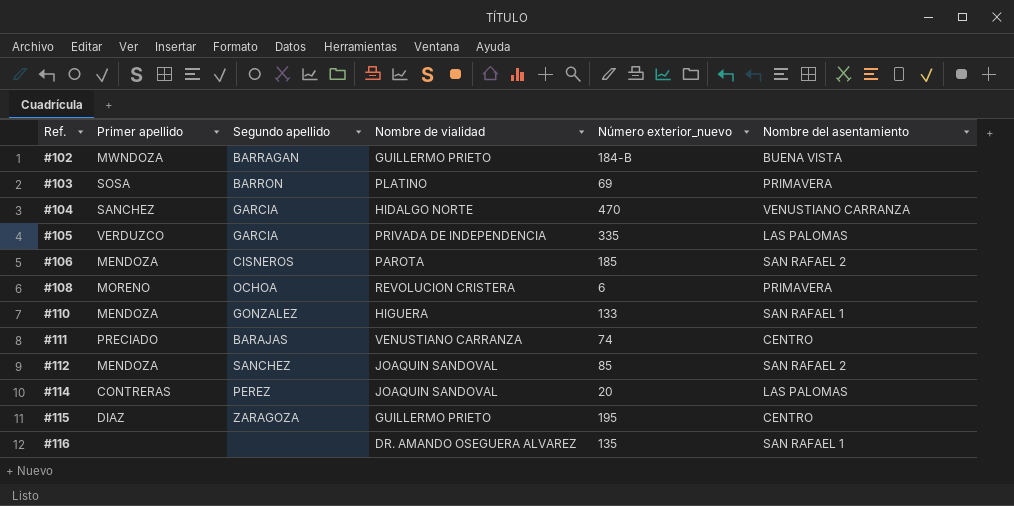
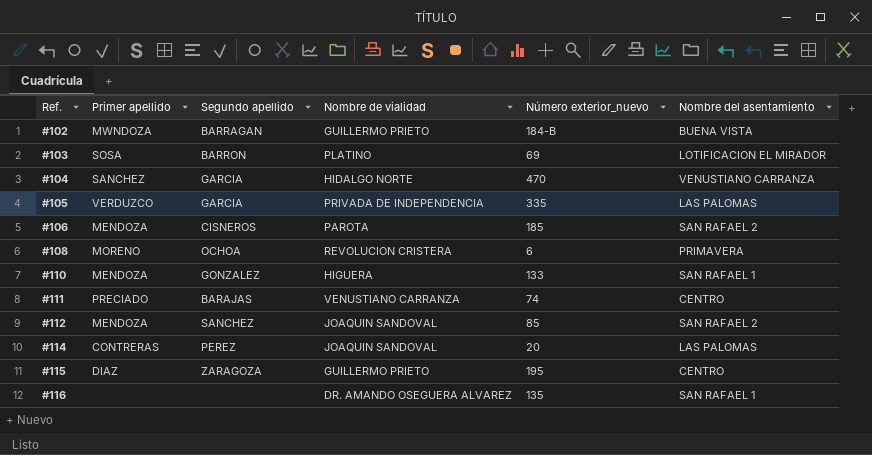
#103 | Nombre del asentamiento: PRIMAVERA -> LOTIFICACION EL MIRADOR

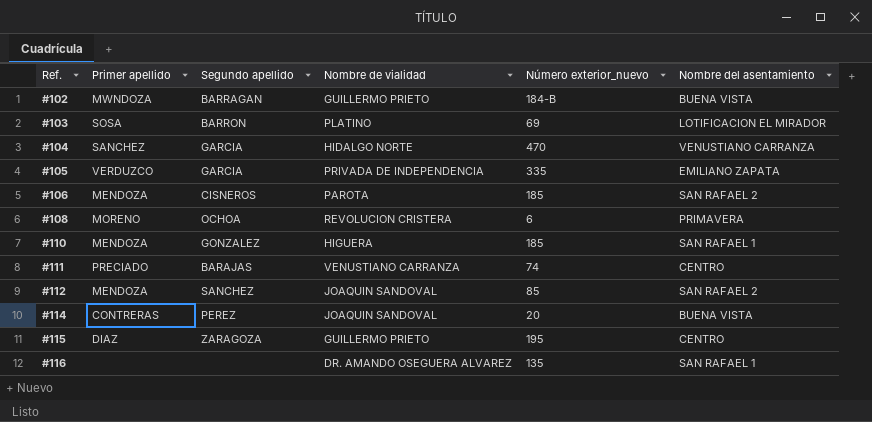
#105 | Nombre del asentamiento: LAS PALOMAS -> EMILIANO ZAPATA
#110 | Número exterior_nuevo: 133 -> 185
#114 | Nombre del asentamiento: LAS PALOMAS -> BUENA VISTA

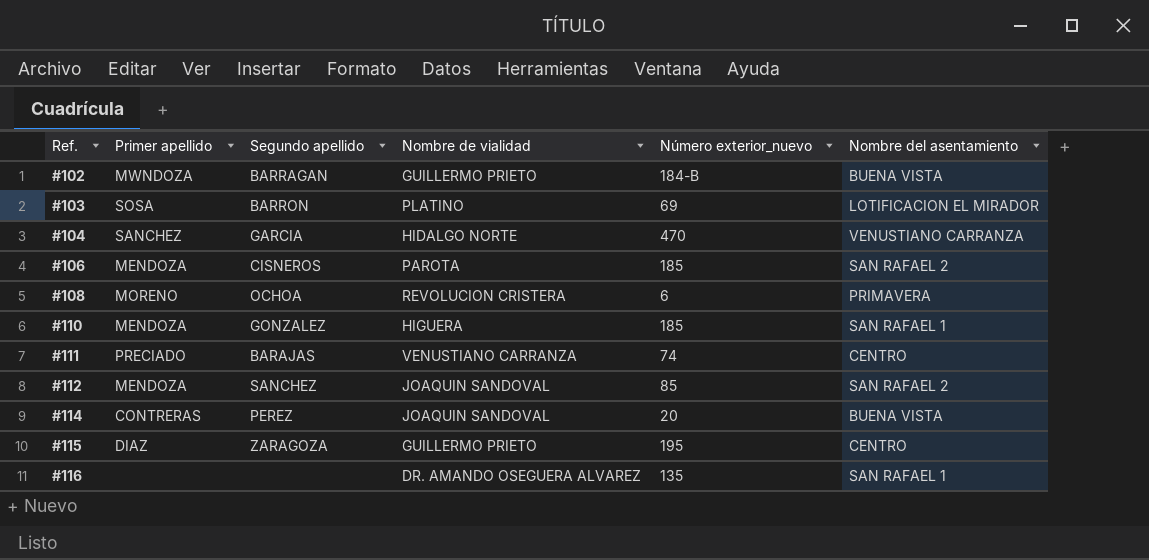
row #105: VERDUZCO | GARCIA | PRIVADA DE INDEPENDENCIA | 335 | EMILIANO ZAPATA -> none

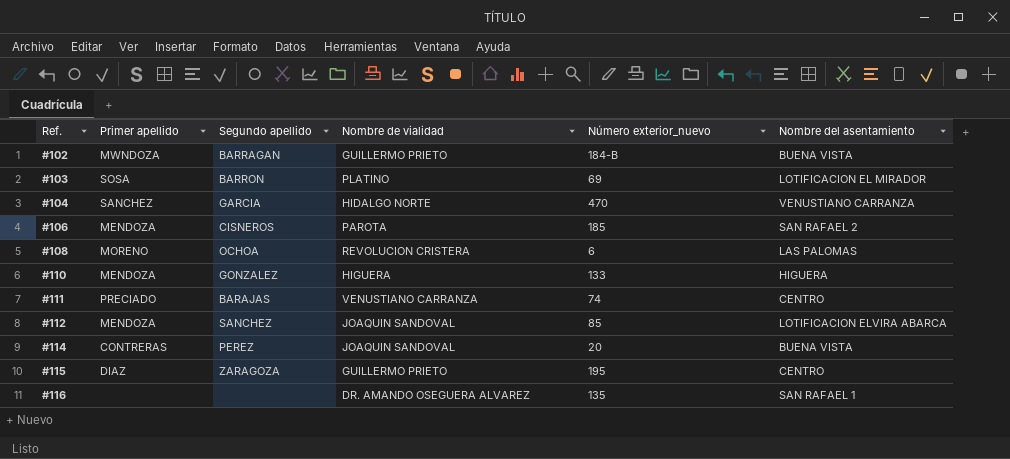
#108 | Nombre del asentamiento: PRIMAVERA -> LAS PALOMAS
#110 | Número exterior_nuevo: 185 -> 133
#110 | Nombre del asentamiento: SAN RAFAEL 1 -> HIGUERA
#112 | Nombre del asentamiento: SAN RAFAEL 2 -> LOTIFICACION ELVIRA ABARCA

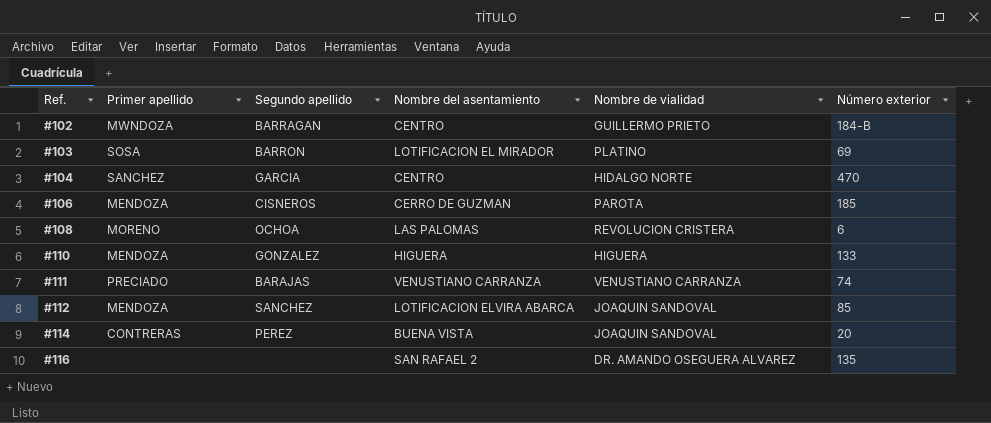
column Nombre del asentamiento | position: 6 -> 4
column name: Número exterior_nuevo -> Número exterior
row #115: DIAZ | ZARAGOZA | GUILLERMO PRIETO | 195 | CENTRO -> none
#102 | Nombre del asentamiento: BUENA VISTA -> CENTRO
#104 | Nombre del asentamiento: VENUSTIANO CARRANZA -> CENTRO
#106 | Nombre del asentamiento: SAN RAFAEL 2 -> CERRO DE GUZMAN
#111 | Nombre del asentamiento: CENTRO -> VENUSTIANO CARRANZA
#116 | Nombre del asentamiento: SAN RAFAEL 1 -> SAN RAFAEL 2

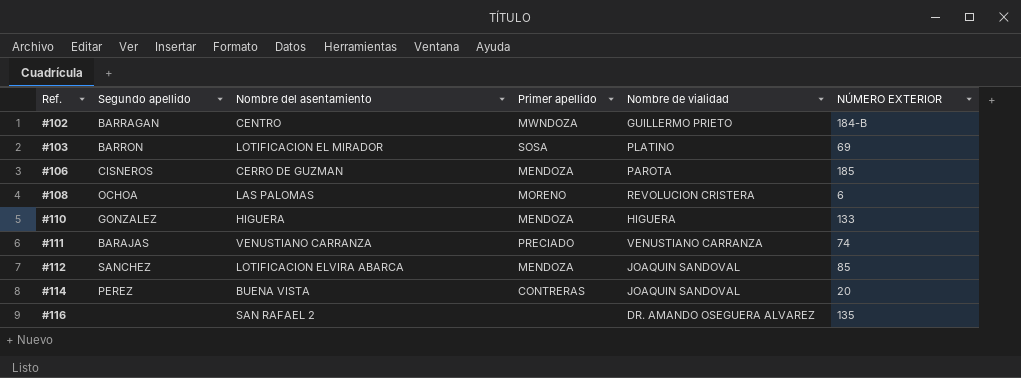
column Primer apellido | position: 2 -> 4
column name: Número exterior -> NÚMERO EXTERIOR
row #104: SANCHEZ | GARCIA | CENTRO | HIDALGO NORTE | 470 -> none

